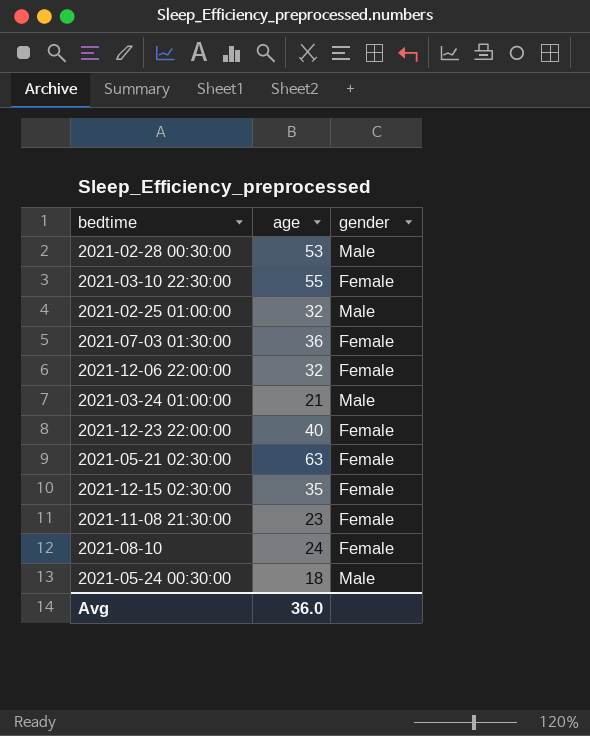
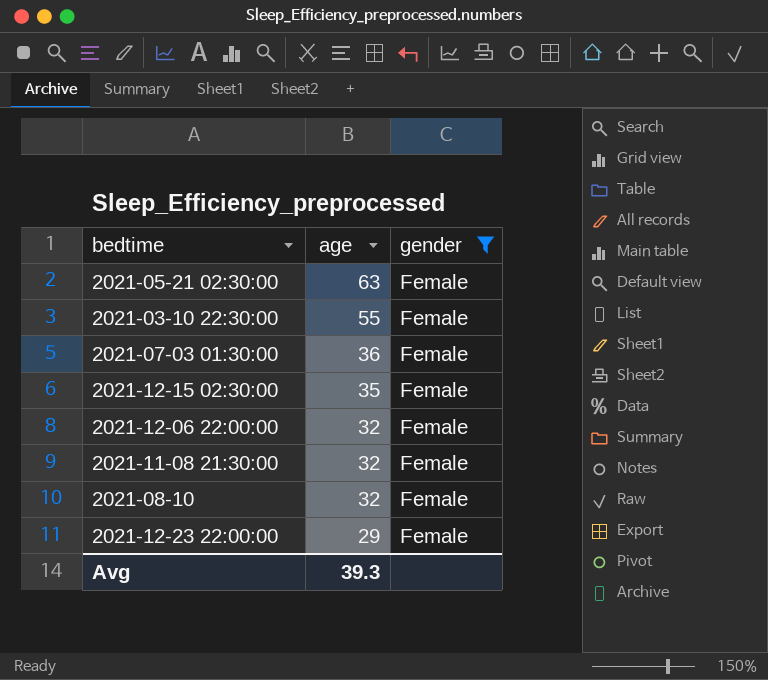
filter: none -> gender = Female
row order: none -> age descending
2021-11-08 21:30:00 | age: 23 -> 32
2021-08-10 | age: 24 -> 32
2021-12-23 22:00:00 | age: 40 -> 29
Avg | age: 36.0 -> 39.3

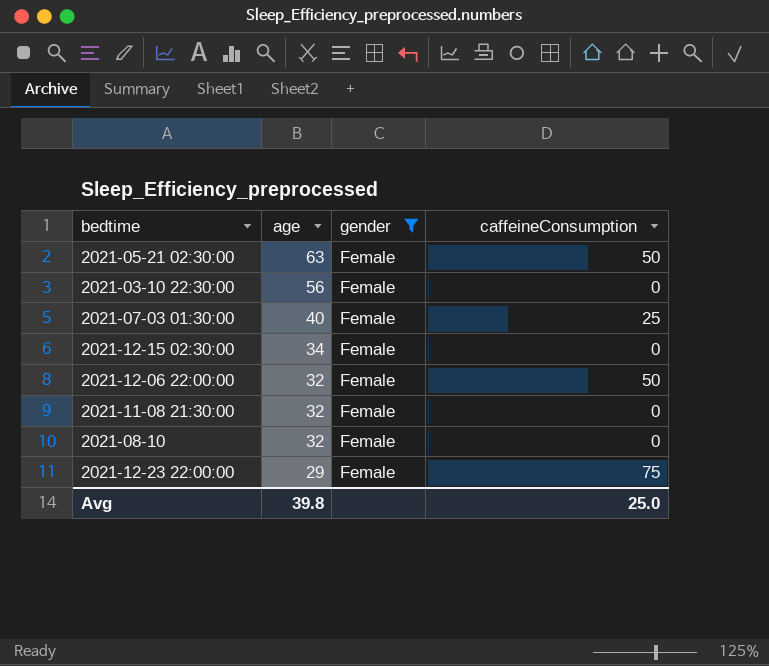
column caffeineConsumption | position: none -> 4
2021-03-10 22:30:00 | age: 55 -> 56
2021-07-03 01:30:00 | age: 36 -> 40
2021-12-15 02:30:00 | age: 35 -> 34
Avg | age: 39.3 -> 39.8

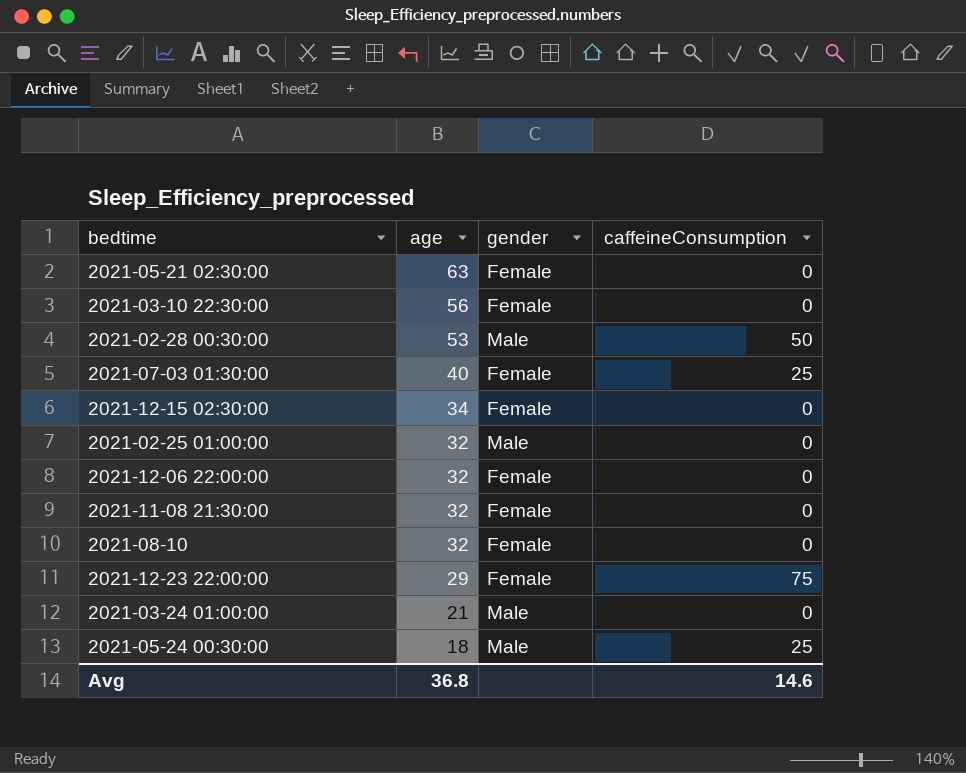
filter: gender = Female -> none
2021-05-21 02:30:00 | caffeineConsumption: 50 -> 0
2021-12-06 22:00:00 | caffeineConsumption: 50 -> 0
Avg | age: 39.8 -> 36.8
Avg | caffeineConsumption: 25.0 -> 14.6

